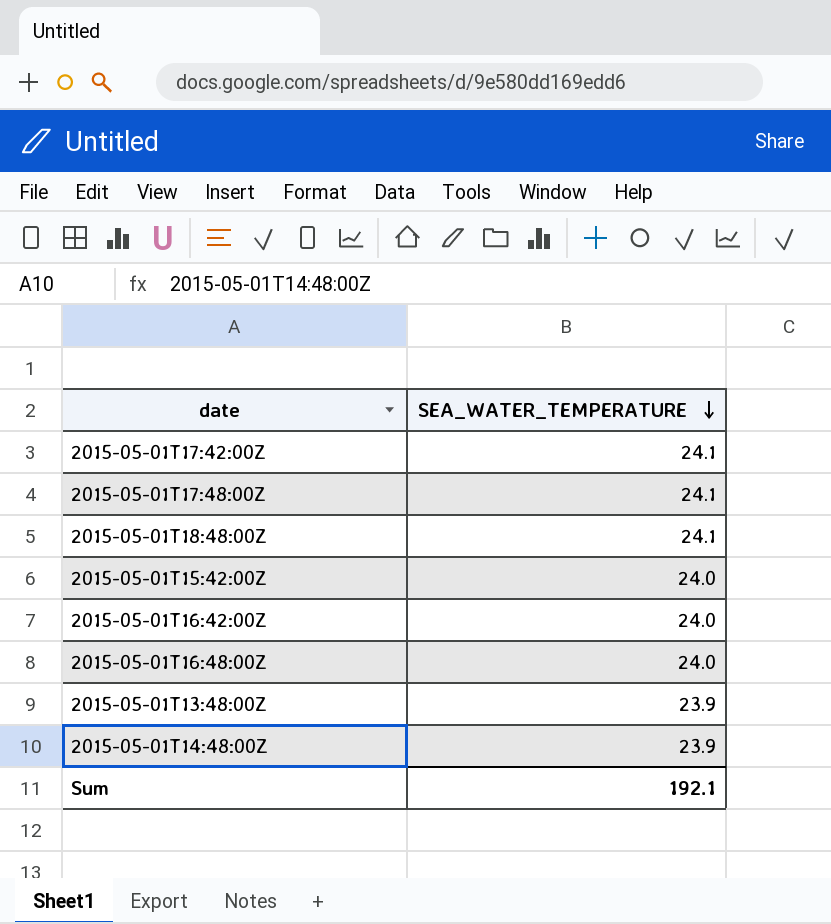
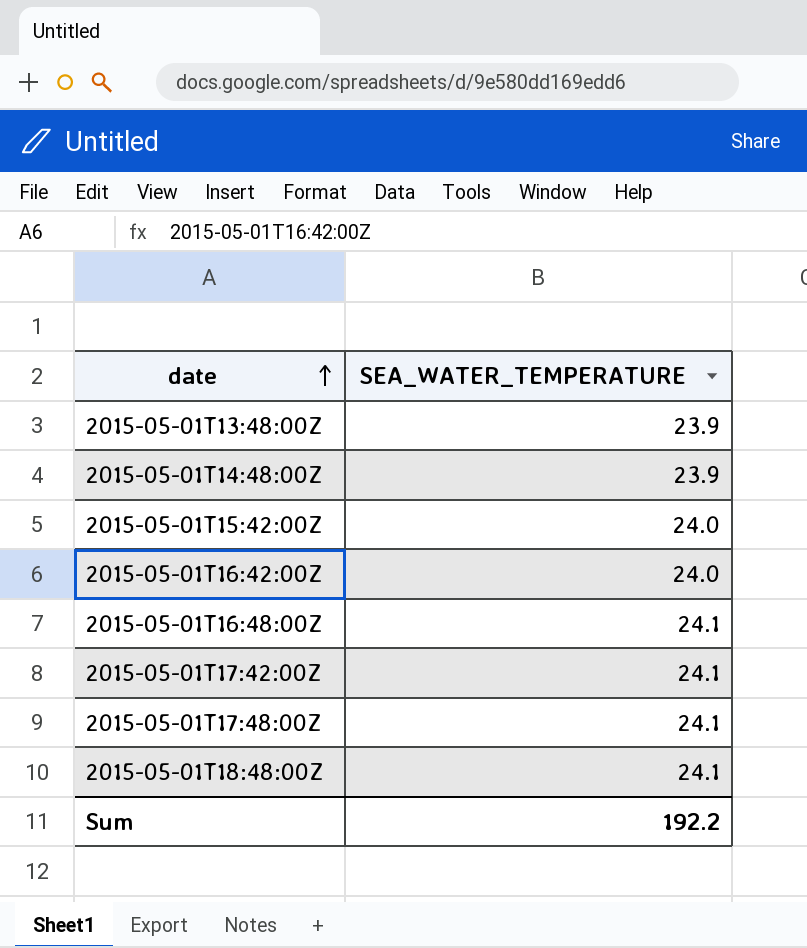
row order: SEA_WATER_TEMPERATURE descending -> date ascending
2015-05-01T16:48:00Z | SEA_WATER_TEMPERATURE: 24.0 -> 24.1
Sum | SEA_WATER_TEMPERATURE: 192.1 -> 192.2

